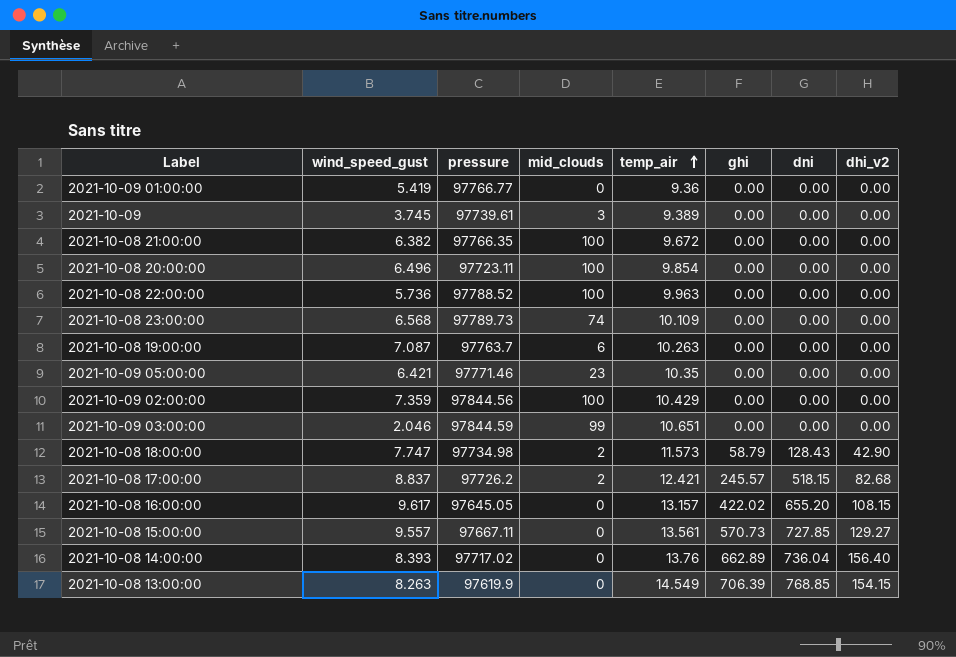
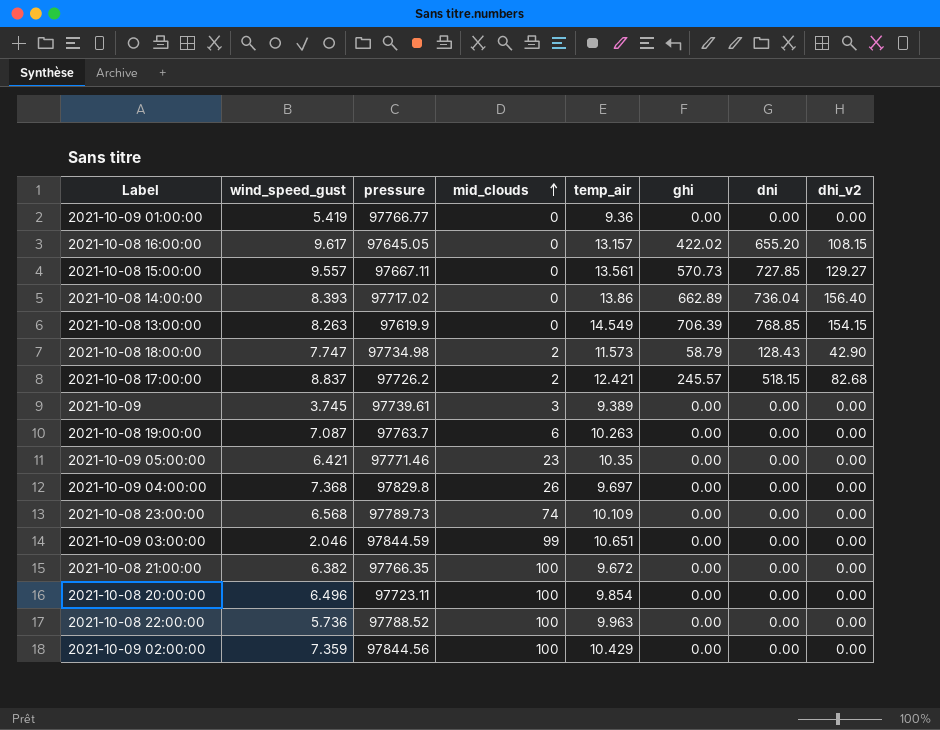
row order: temp_air ascending -> mid_clouds ascending
2021-10-08 14:00:00 | temp_air: 13.76 -> 13.86
row 2021-10-09 04:00:00: none -> 7.368 | 97829.8 | 26 | 9.697 | 0.00 | 0.00 | 0.00

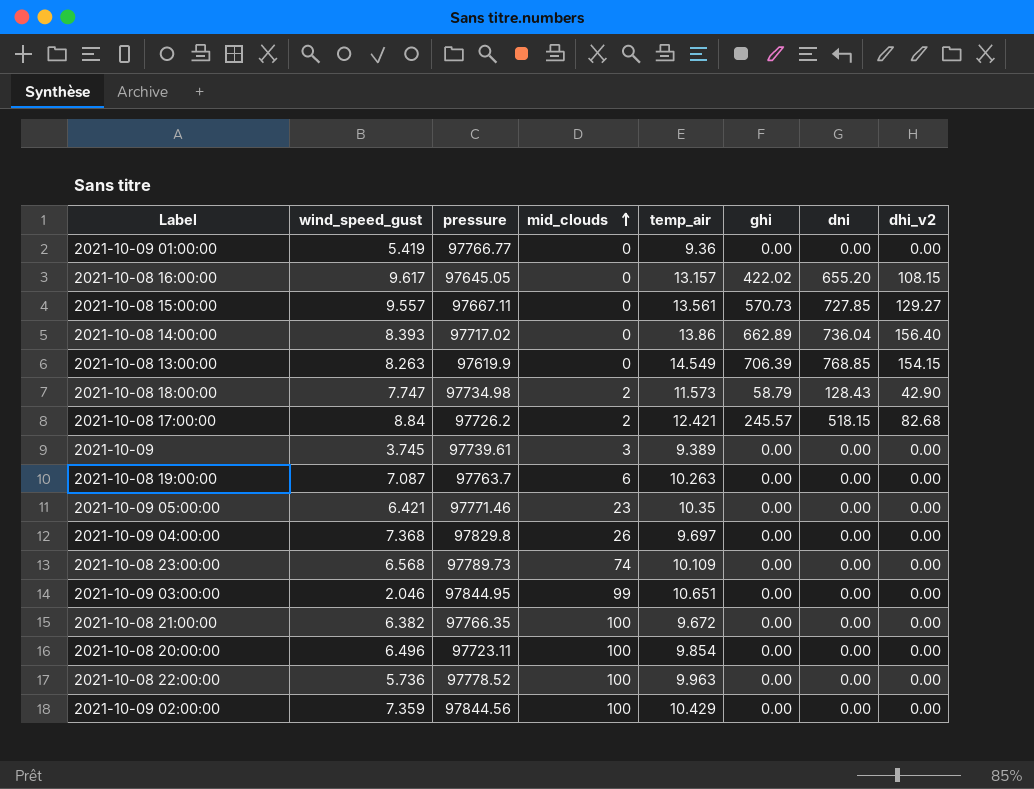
2021-10-08 17:00:00 | wind_speed_gust: 8.837 -> 8.84
2021-10-09 03:00:00 | pressure: 97844.59 -> 97844.95
2021-10-08 22:00:00 | pressure: 97788.52 -> 97778.52

